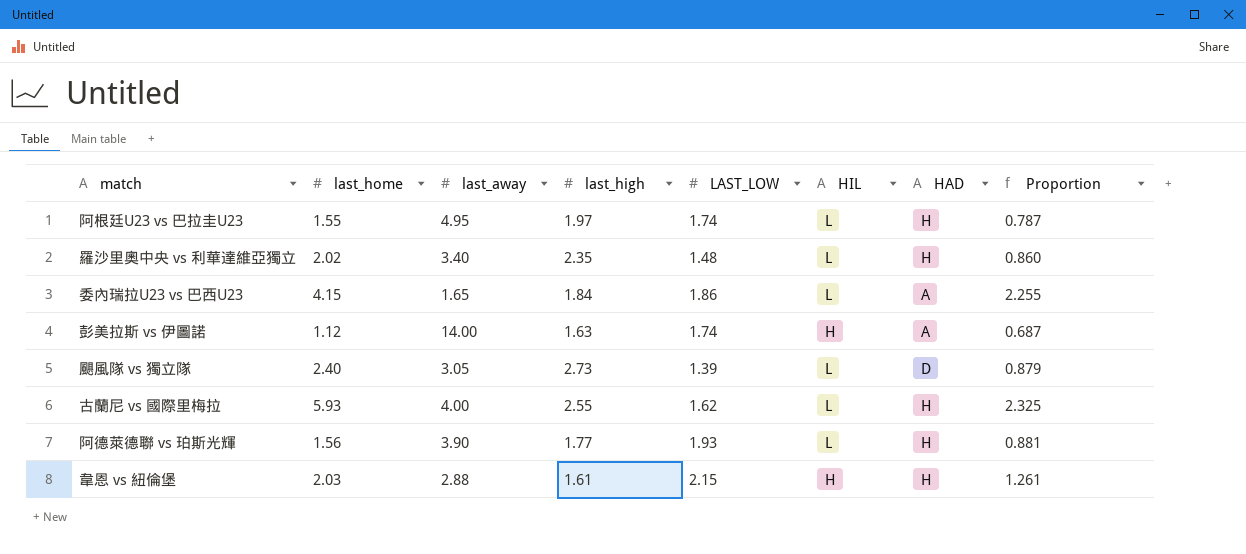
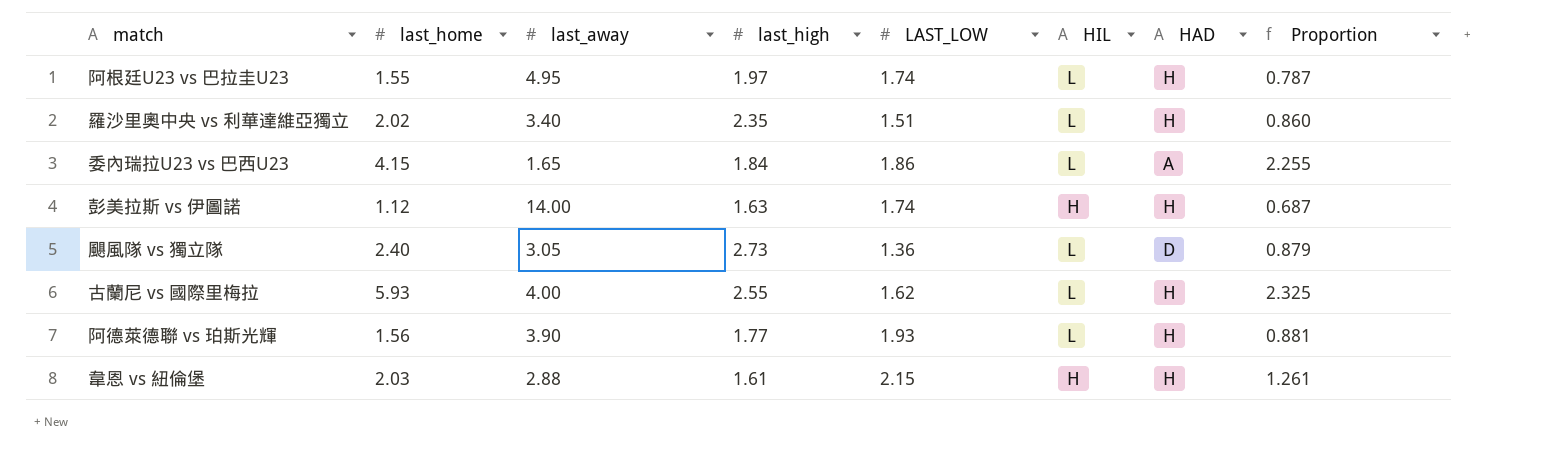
羅沙里奧中央 vs 利華達維亞獨立 | LAST_LOW: 1.48 -> 1.51
彭美拉斯 vs 伊圖諾 | HAD: A -> H
颶風隊 vs 獨立隊 | LAST_LOW: 1.39 -> 1.36

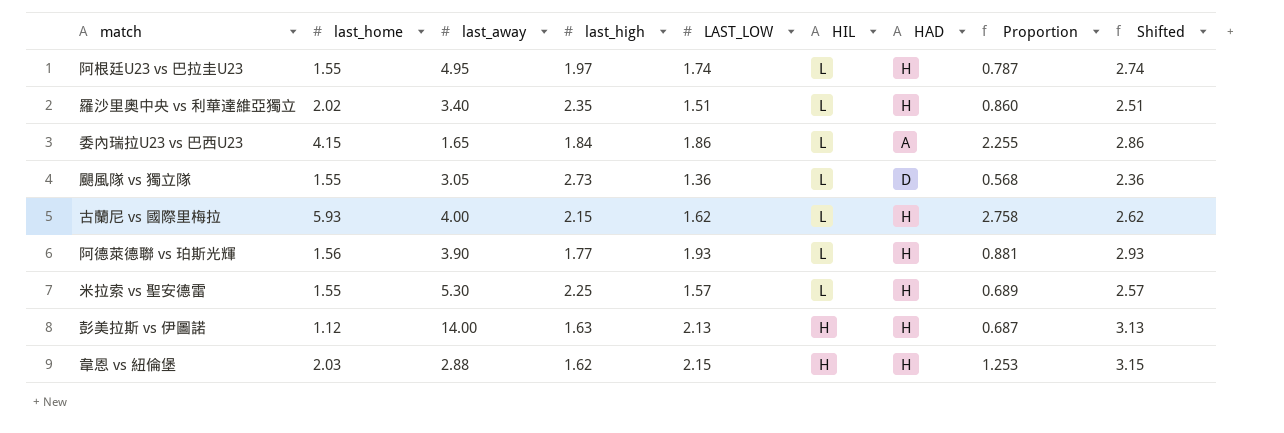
row order: none -> HIL descending
column Shifted | formula: none -> [LAST_LOW] + 1
颶風隊 vs 獨立隊 | last_home: 2.40 -> 1.55
颶風隊 vs 獨立隊 | Proportion: 0.879 -> 0.568
古蘭尼 vs 國際里梅拉 | last_high: 2.55 -> 2.15
古蘭尼 vs 國際里梅拉 | Proportion: 2.325 -> 2.758
row 米拉索 vs 聖安德雷: none -> 1.55 | 5.30 | 2.25 | 1.57 | L | H | 0.689 | 2.57
彭美拉斯 vs 伊圖諾 | LAST_LOW: 1.74 -> 2.13
韋恩 vs 紐倫堡 | last_high: 1.61 -> 1.62
韋恩 vs 紐倫堡 | Proportion: 1.261 -> 1.253

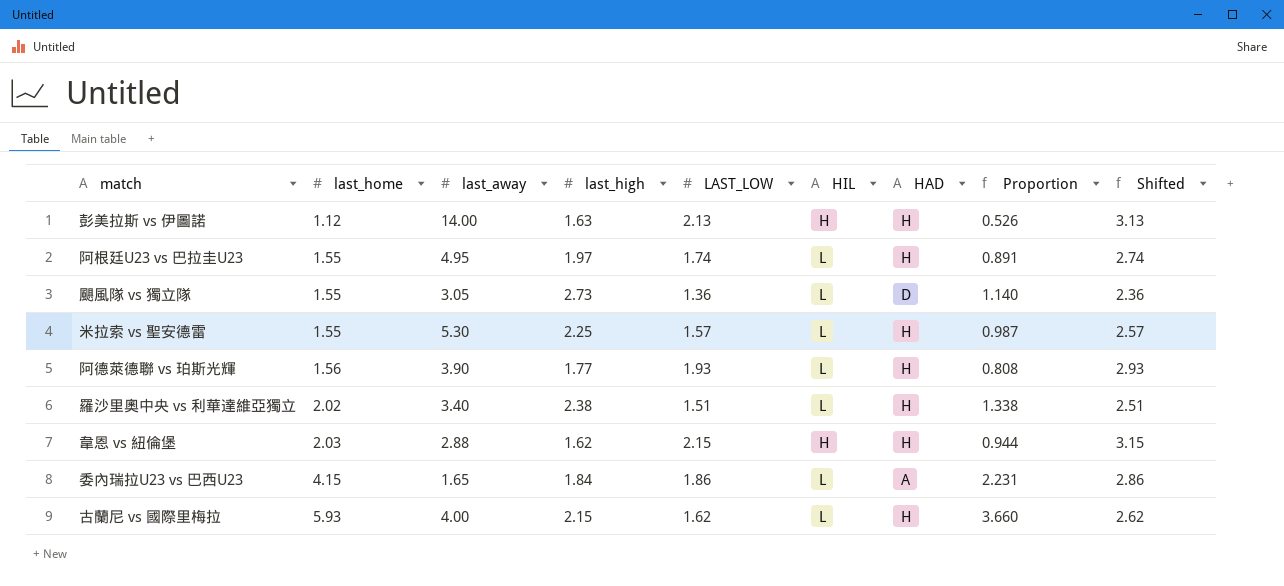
row order: HIL descending -> last_home ascending
column Proportion | formula: [last_home] / [last_high] -> [last_home] / [LAST_LOW]
羅沙里奧中央 vs 利華達維亞獨立 | last_high: 2.35 -> 2.38

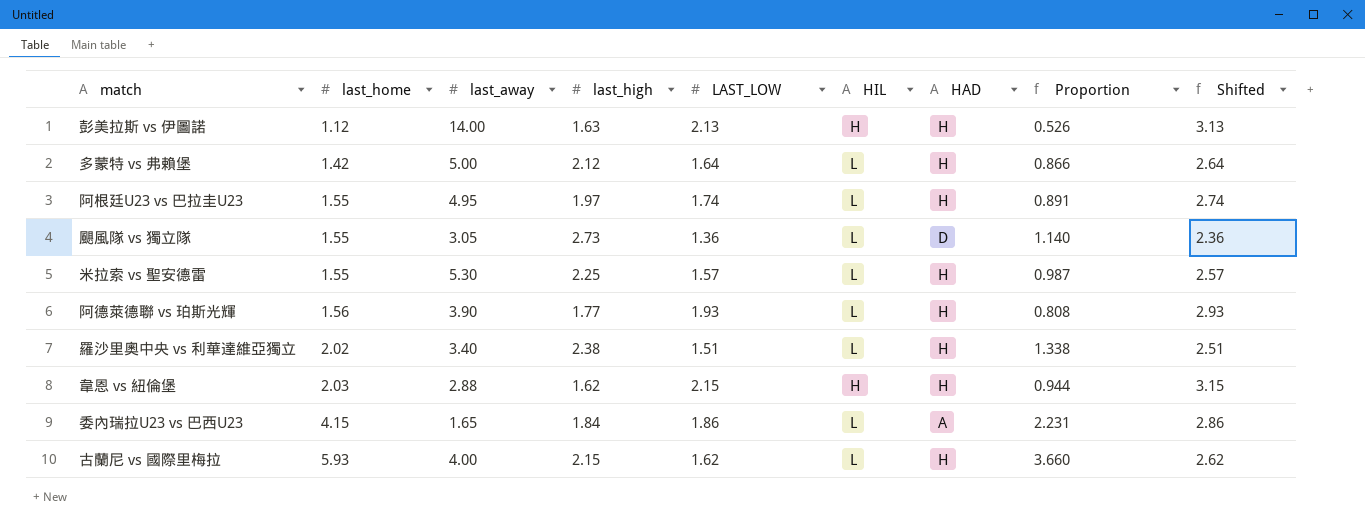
row 多蒙特 vs 弗賴堡: none -> 1.42 | 5.00 | 2.12 | 1.64 | L | H | 0.866 | 2.64

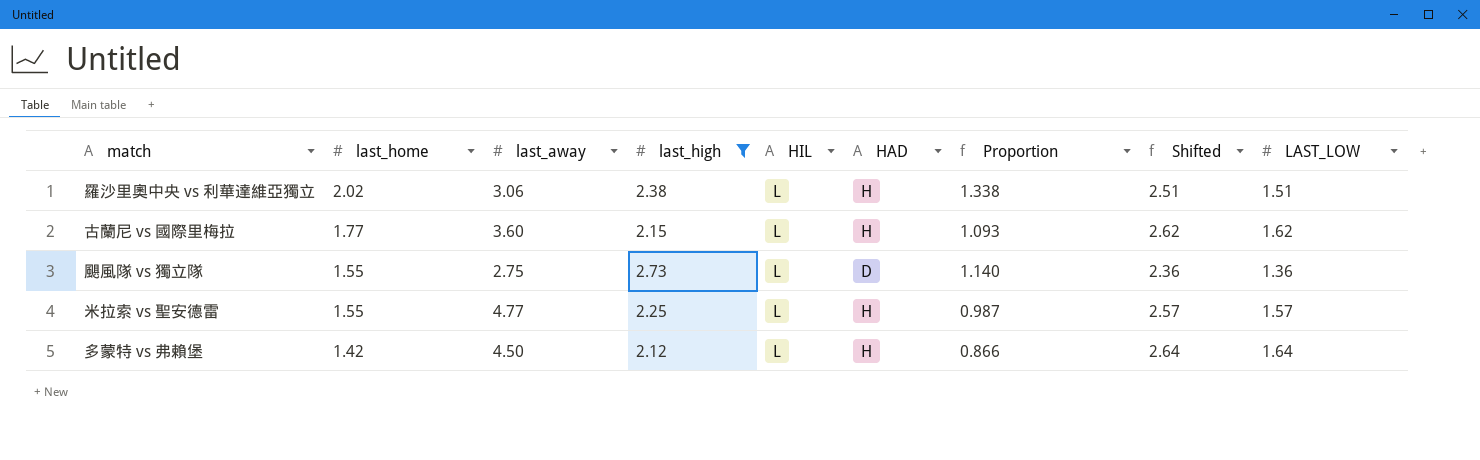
filter: none -> last_high >= 2.12
row order: last_home ascending -> last_home descending
column LAST_LOW | position: 5 -> 9
羅沙里奧中央 vs 利華達維亞獨立 | last_away: 3.40 -> 3.06
古蘭尼 vs 國際里梅拉 | last_home: 5.93 -> 1.77
古蘭尼 vs 國際里梅拉 | last_away: 4.00 -> 3.60
古蘭尼 vs 國際里梅拉 | Proportion: 3.660 -> 1.093
颶風隊 vs 獨立隊 | last_away: 3.05 -> 2.75
米拉索 vs 聖安德雷 | last_away: 5.30 -> 4.77
多蒙特 vs 弗賴堡 | last_away: 5.00 -> 4.50

